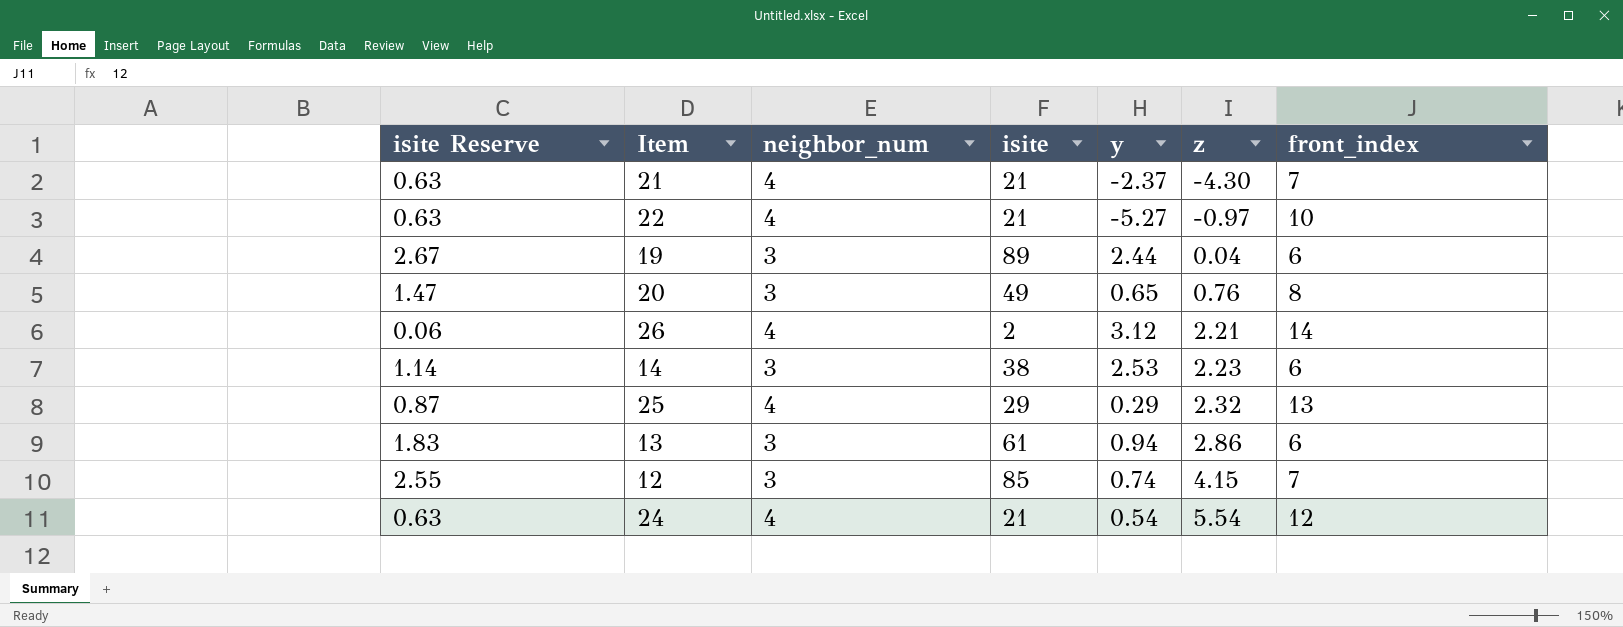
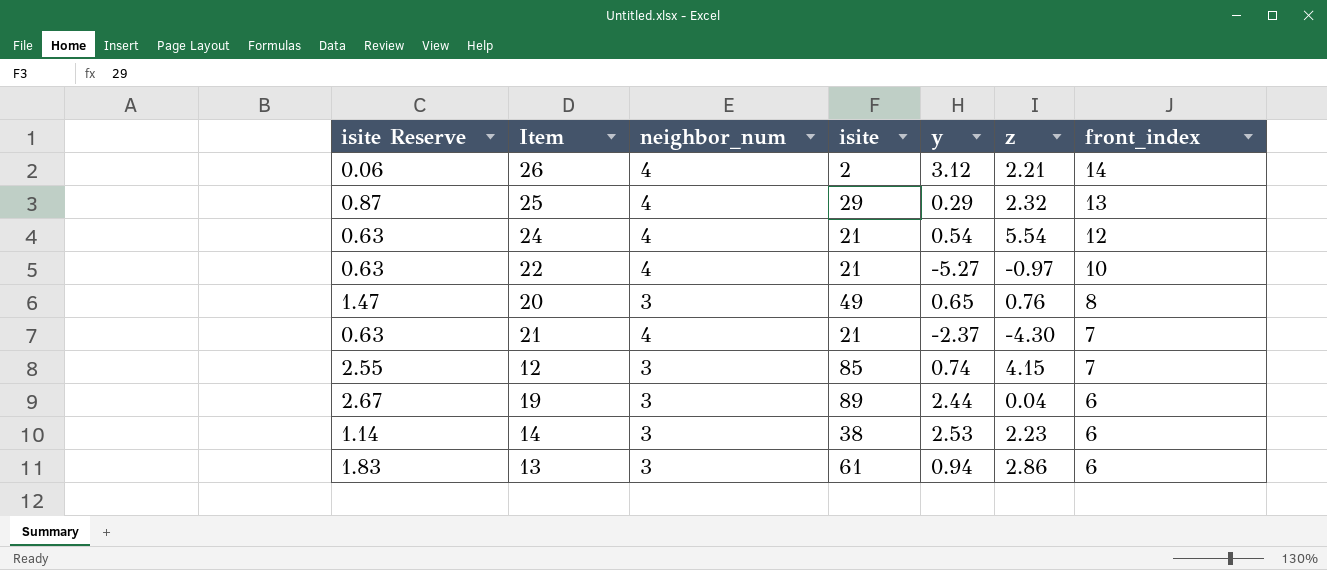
row order: z ascending -> front_index descending

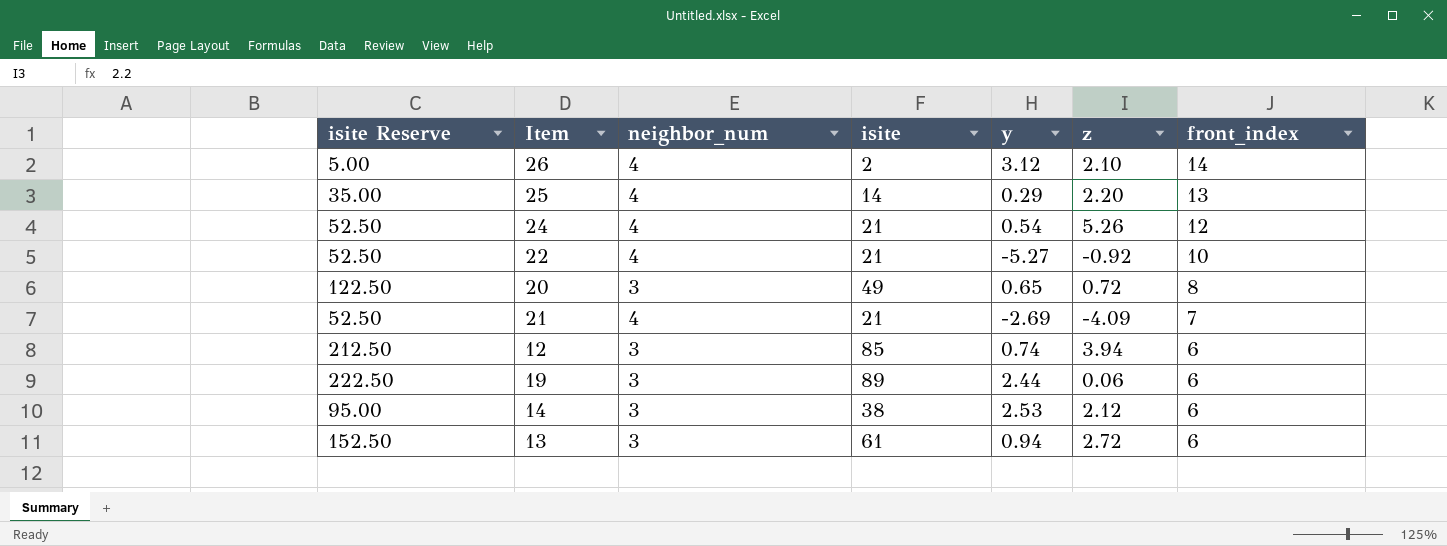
column isite Reserve | formula: [isite] * 0.03 -> [isite] * 2.5
26 | z: 2.21 -> 2.10
25 | isite: 29 -> 14
25 | z: 2.32 -> 2.20
24 | z: 5.54 -> 5.26
22 | z: -0.97 -> -0.92
20 | z: 0.76 -> 0.72
21 | y: -2.37 -> -2.69
21 | z: -4.30 -> -4.09
12 | z: 4.15 -> 3.94
12 | front_index: 7 -> 6
19 | z: 0.04 -> 0.06
14 | z: 2.23 -> 2.12
13 | z: 2.86 -> 2.72

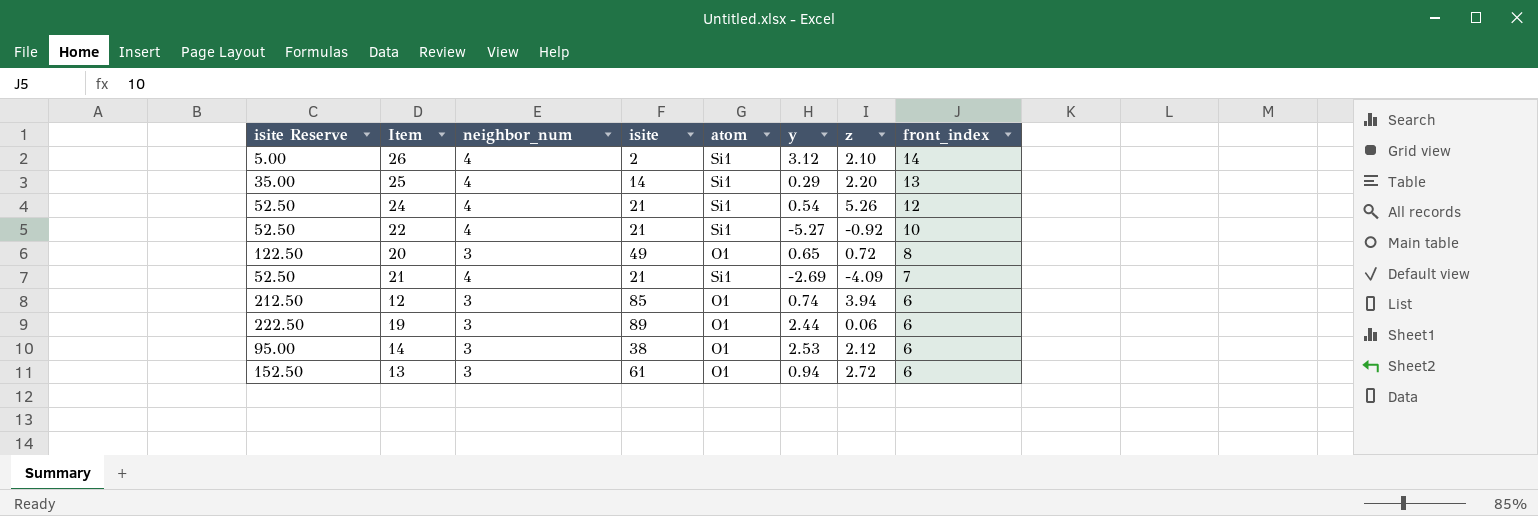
column atom | position: none -> 5

